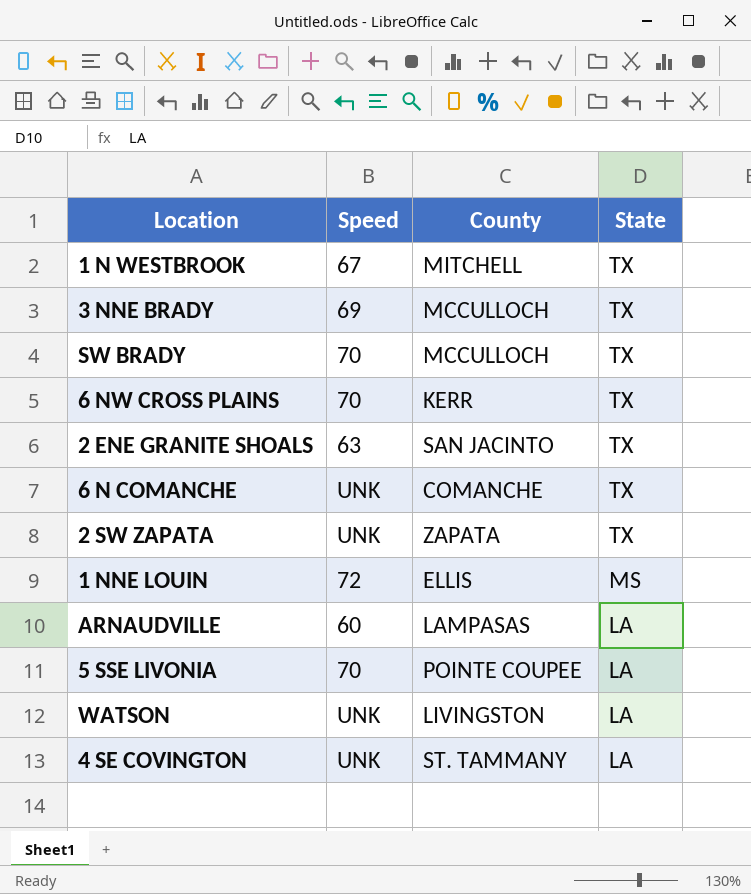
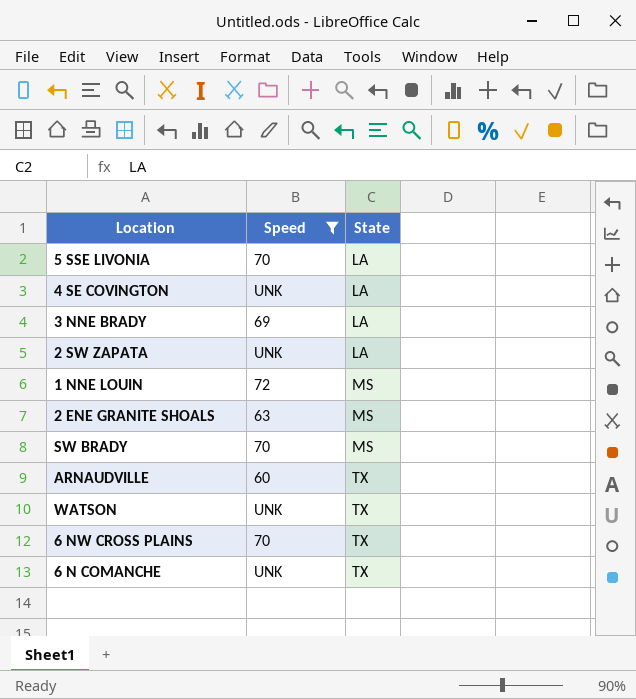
filter: none -> Speed != 67
row order: State descending -> State ascending
column County | position: 3 -> none
3 NNE BRADY | State: TX -> LA
2 SW ZAPATA | State: TX -> LA
2 ENE GRANITE SHOALS | State: TX -> MS
SW BRADY | State: TX -> MS
ARNAUDVILLE | State: LA -> TX
WATSON | State: LA -> TX

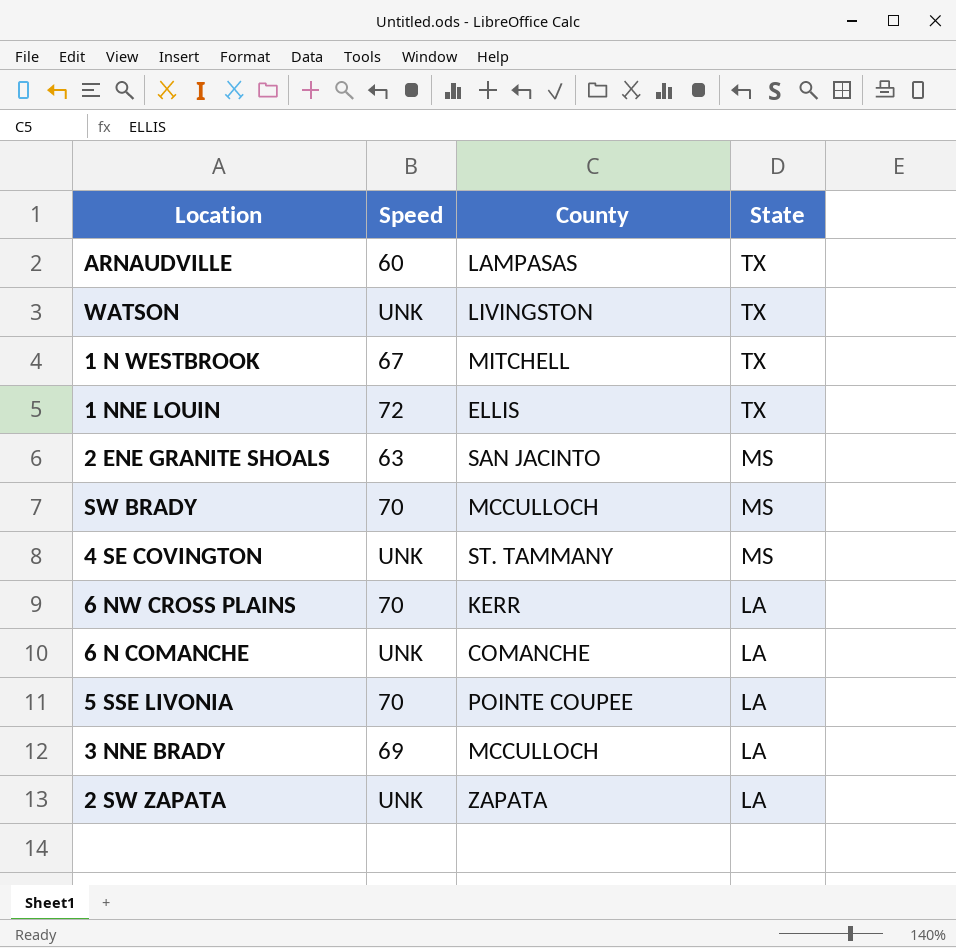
filter: Speed != 67 -> none
row order: State ascending -> State descending
column County | position: none -> 3
1 NNE LOUIN | State: MS -> TX
4 SE COVINGTON | State: LA -> MS
6 NW CROSS PLAINS | State: TX -> LA
6 N COMANCHE | State: TX -> LA

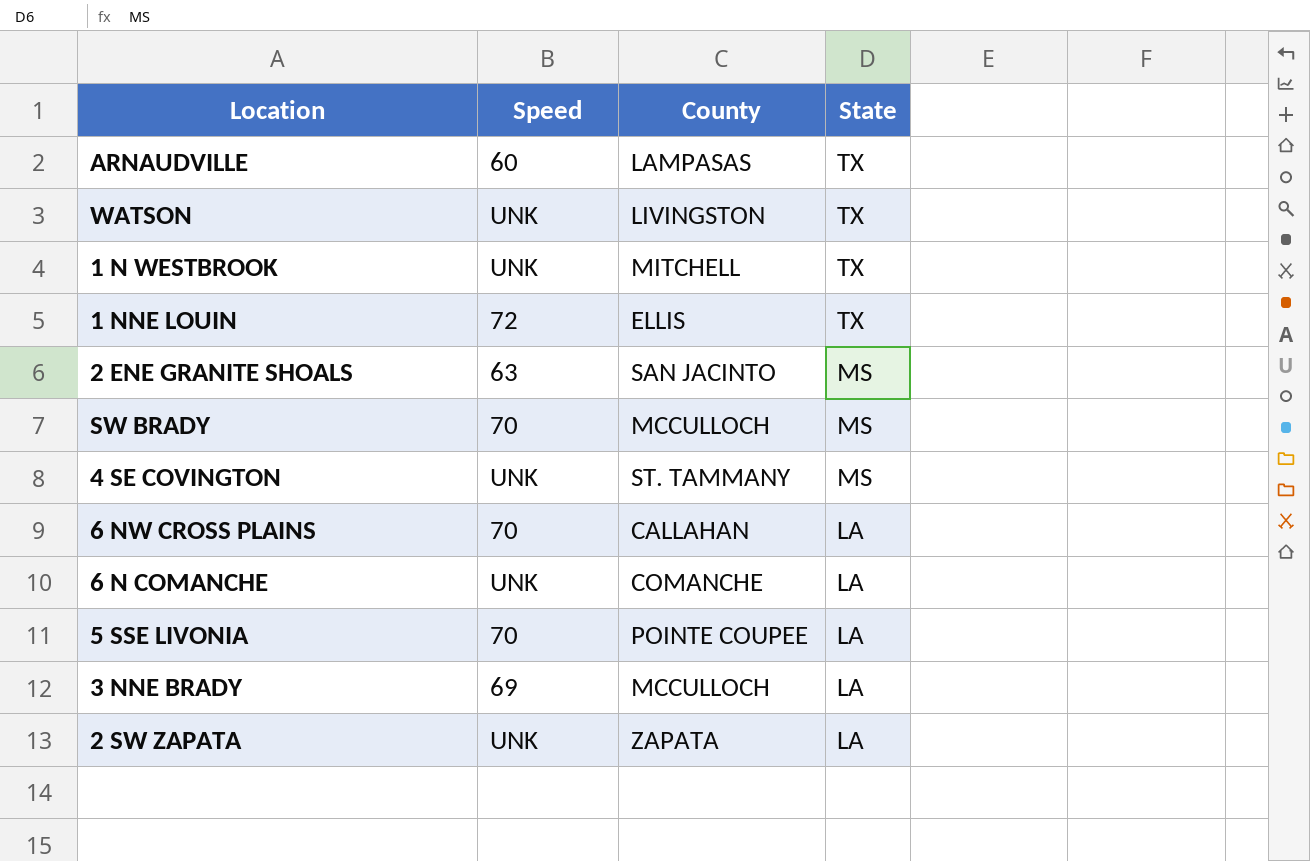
1 N WESTBROOK | Speed: 67 -> UNK
6 NW CROSS PLAINS | County: KERR -> CALLAHAN

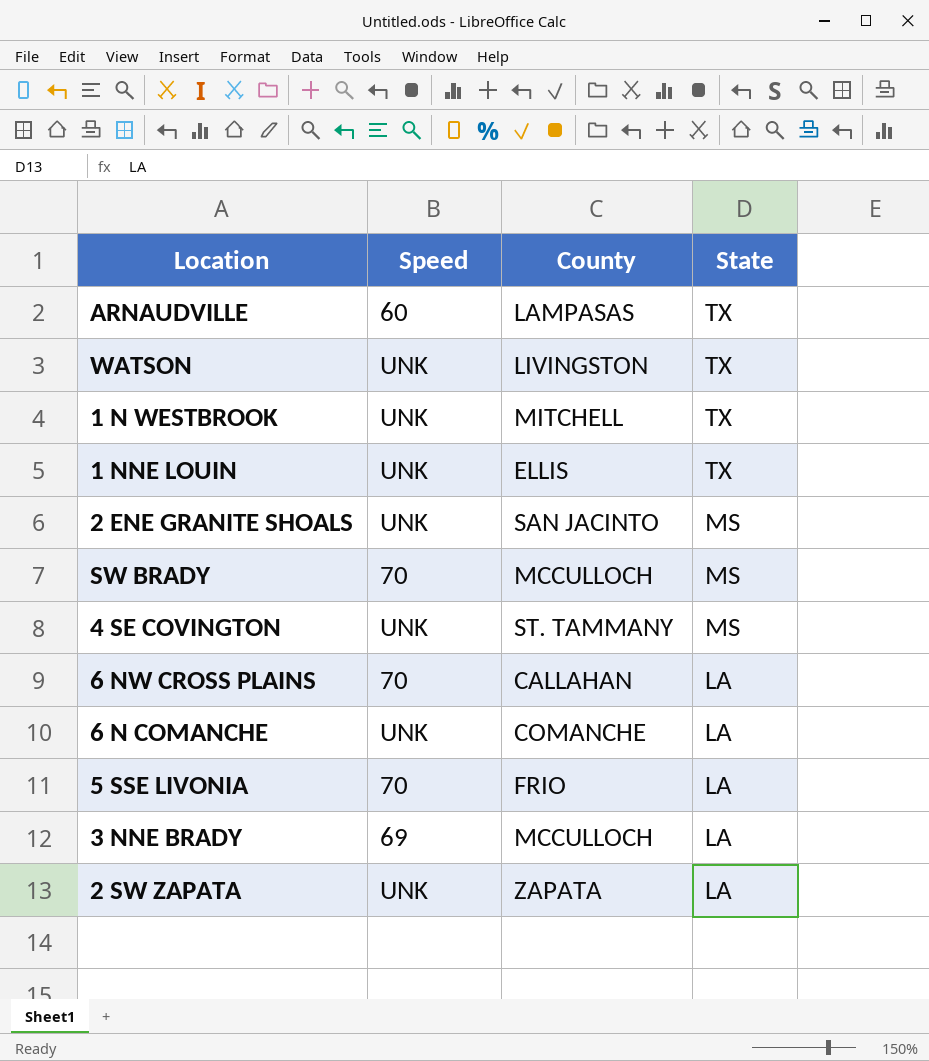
1 NNE LOUIN | Speed: 72 -> UNK
2 ENE GRANITE SHOALS | Speed: 63 -> UNK
5 SSE LIVONIA | County: POINTE COUPEE -> FRIO

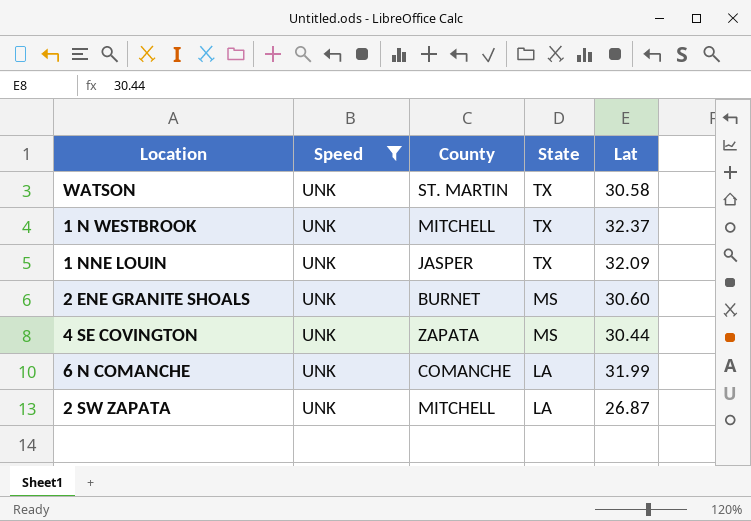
filter: none -> Speed = UNK
column Lat | position: none -> 5
WATSON | County: LIVINGSTON -> ST. MARTIN
1 NNE LOUIN | County: ELLIS -> JASPER
2 ENE GRANITE SHOALS | County: SAN JACINTO -> BURNET
4 SE COVINGTON | County: ST. TAMMANY -> ZAPATA
2 SW ZAPATA | County: ZAPATA -> MITCHELL

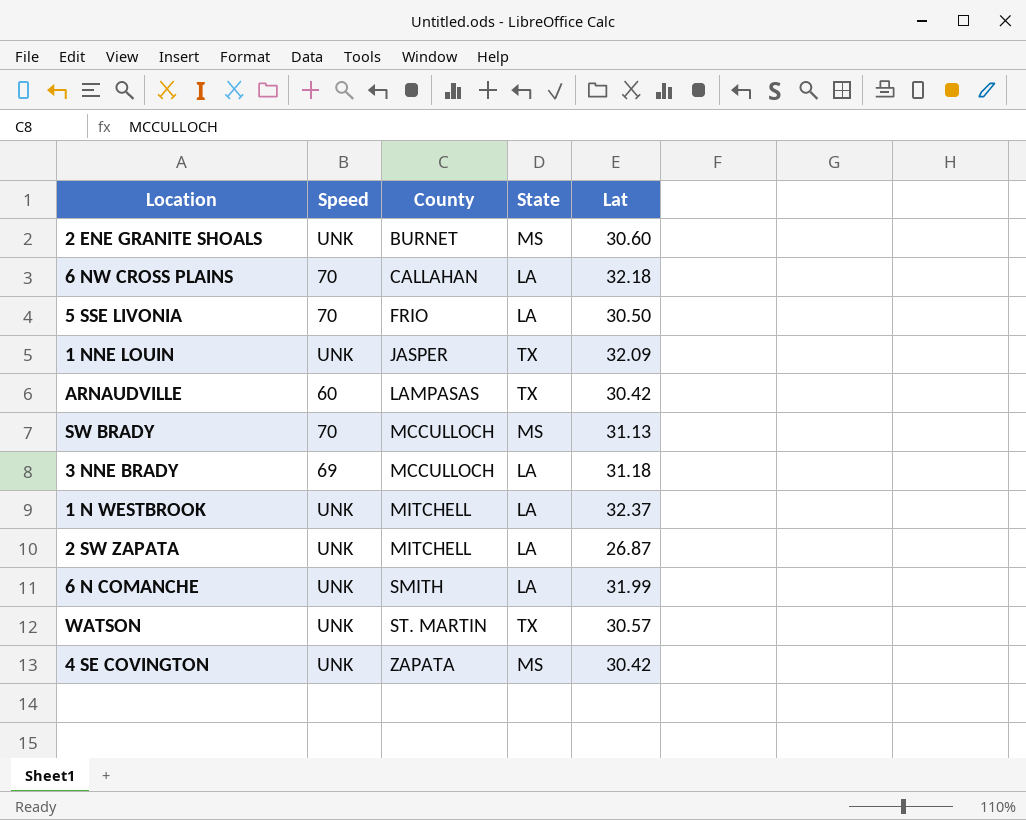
filter: Speed = UNK -> none
row order: State descending -> County ascending
1 N WESTBROOK | State: TX -> LA
6 N COMANCHE | County: COMANCHE -> SMITH
WATSON | Lat: 30.58 -> 30.57
4 SE COVINGTON | Lat: 30.44 -> 30.42

